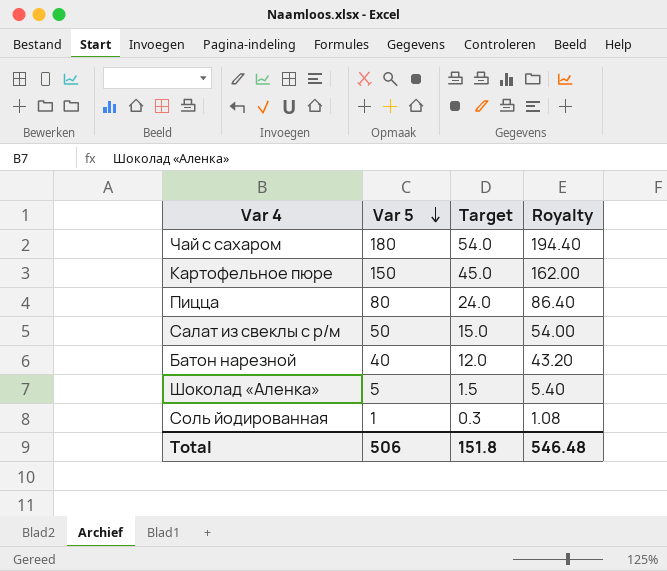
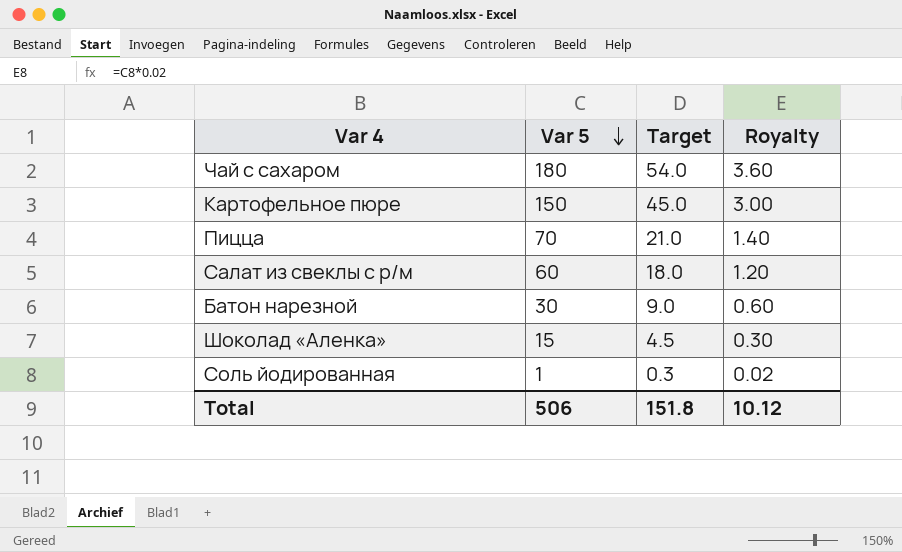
column Royalty | formula: [Var 5] * 1.08 -> [Var 5] * 0.02
Пицца | Var 5: 80 -> 70
Пицца | Target: 24.0 -> 21.0
Салат из свеклы с р/м | Var 5: 50 -> 60
Салат из свеклы с р/м | Target: 15.0 -> 18.0
Батон нарезной | Var 5: 40 -> 30
Батон нарезной | Target: 12.0 -> 9.0
Шоколад «Аленка» | Var 5: 5 -> 15
Шоколад «Аленка» | Target: 1.5 -> 4.5
Total | Royalty: 546.48 -> 10.12

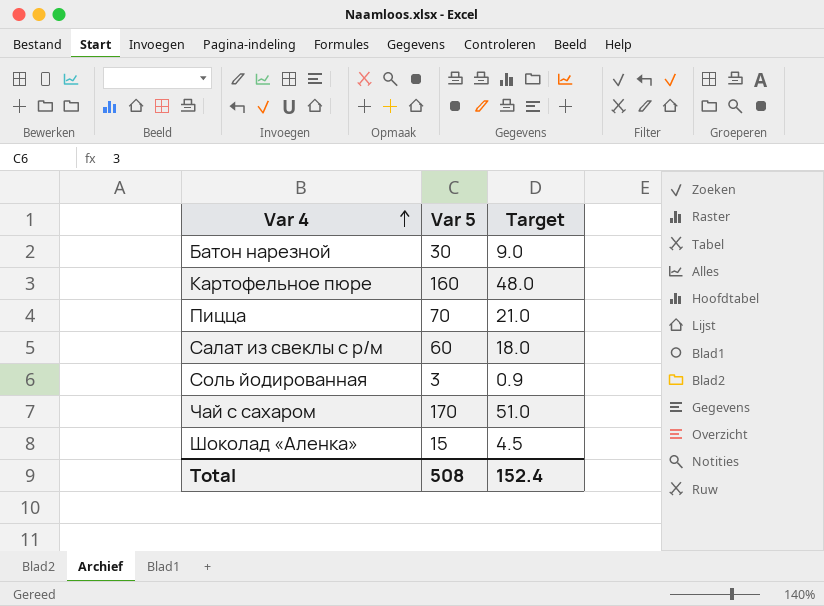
row order: Var 5 descending -> Var 4 ascending
column Royalty | formula: [Var 5] * 0.02 -> none
Картофельное пюре | Var 5: 150 -> 160
Картофельное пюре | Target: 45.0 -> 48.0
Соль йодированная | Var 5: 1 -> 3
Соль йодированная | Target: 0.3 -> 0.9
Чай с сахаром | Var 5: 180 -> 170
Чай с сахаром | Target: 54.0 -> 51.0
Total | Var 5: 506 -> 508
Total | Target: 151.8 -> 152.4

